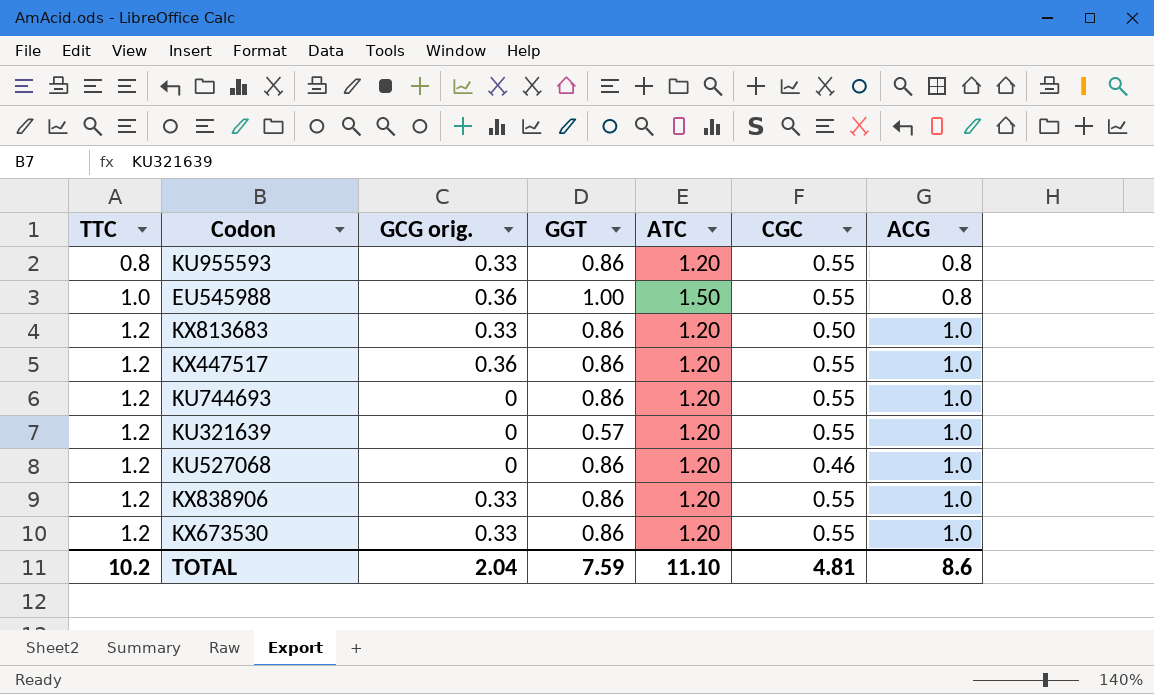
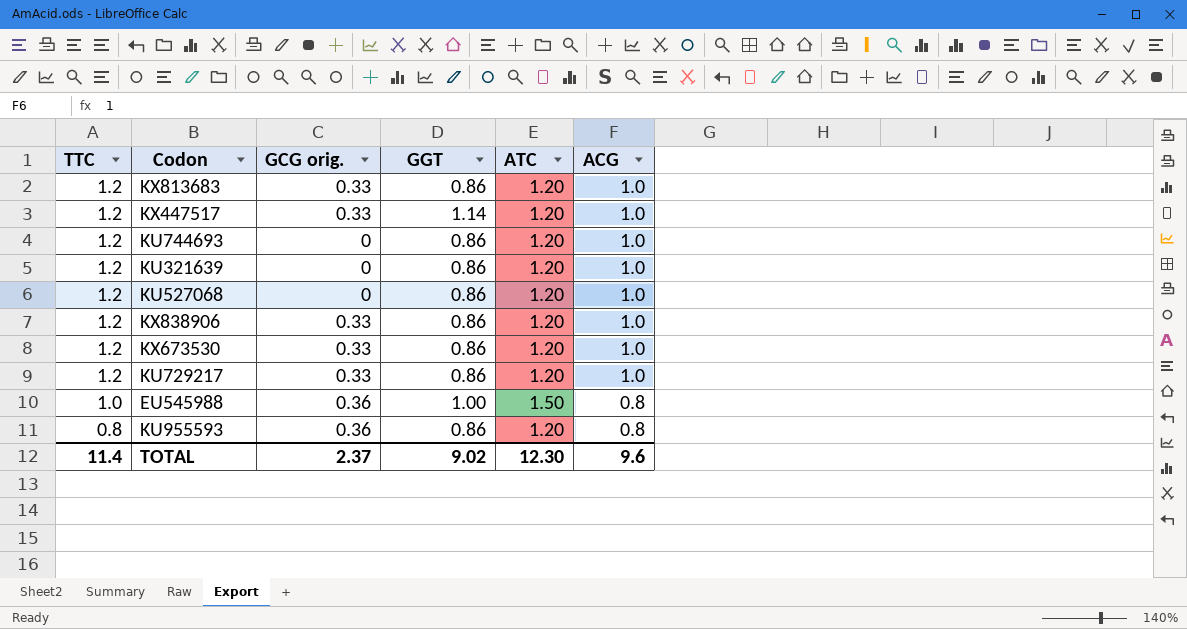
row order: TTC ascending -> TTC descending
column CGC | position: 6 -> none
KX447517 | GCG orig.: 0.36 -> 0.33
KX447517 | GGT: 0.86 -> 1.14
KU321639 | GGT: 0.57 -> 0.86
row KU729217: none -> 1.2 | 0.33 | 0.86 | 1.20 | 1.0
KU955593 | GCG orig.: 0.33 -> 0.36
TOTAL | TTC: 10.2 -> 11.4
TOTAL | GCG orig.: 2.04 -> 2.37
TOTAL | GGT: 7.59 -> 9.02
TOTAL | ATC: 11.10 -> 12.30
TOTAL | ACG: 8.6 -> 9.6

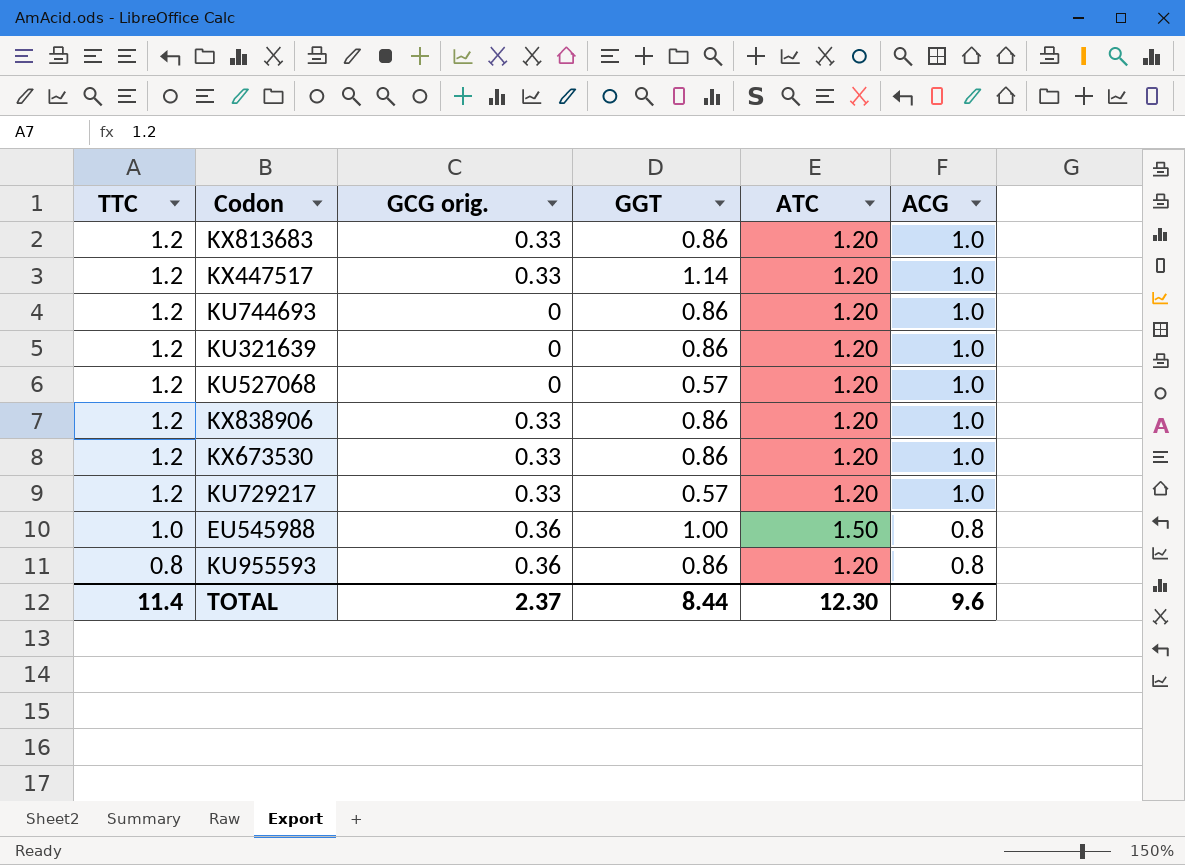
KU527068 | GGT: 0.86 -> 0.57
KU729217 | GGT: 0.86 -> 0.57
TOTAL | GGT: 9.02 -> 8.44

